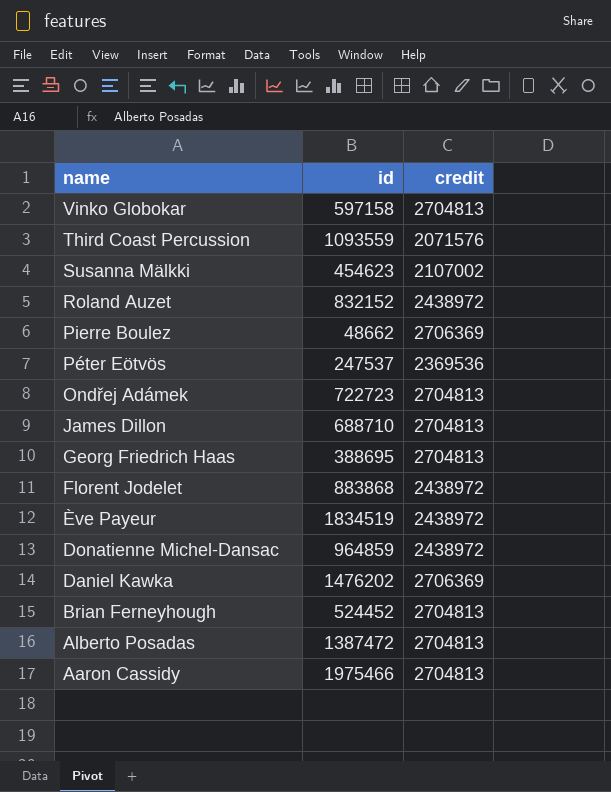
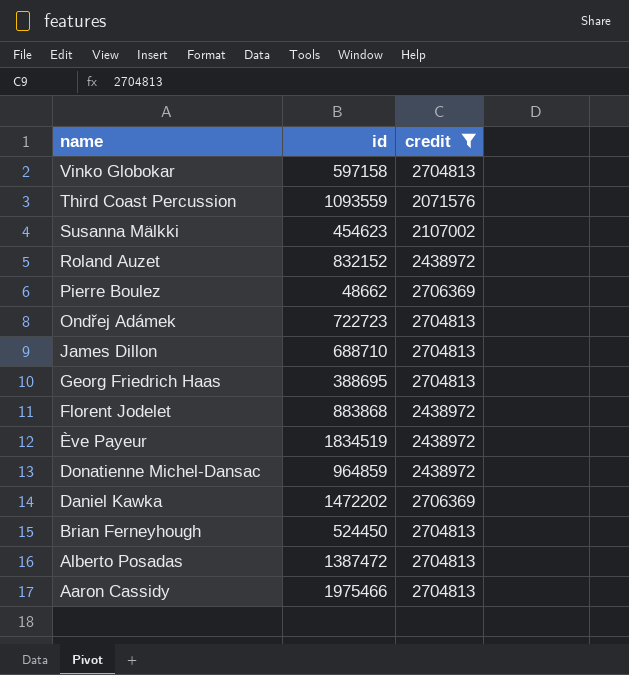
filter: none -> credit != 2369536
Daniel Kawka | id: 1476202 -> 1472202
Brian Ferneyhough | id: 524452 -> 524450

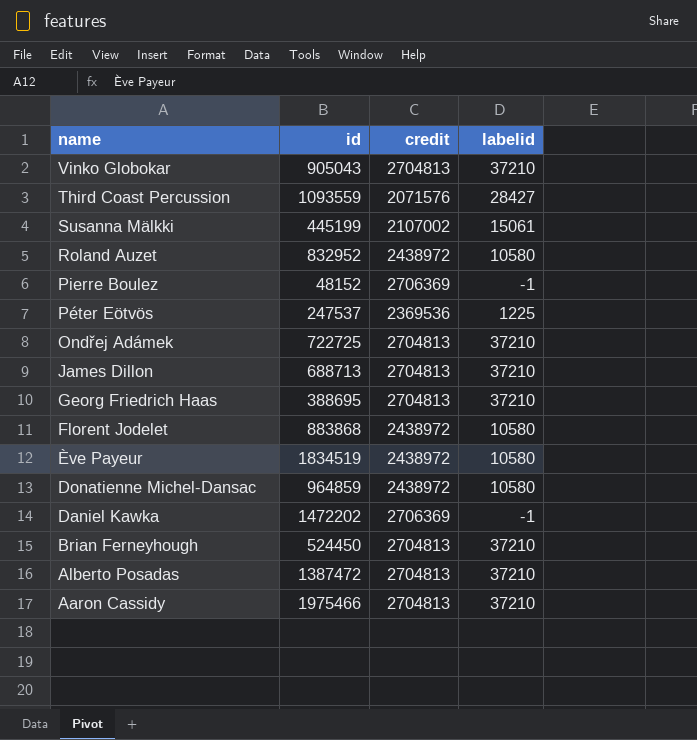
filter: credit != 2369536 -> none
column labelid | position: none -> 4
Vinko Globokar | id: 597158 -> 905043
Susanna Mälkki | id: 454623 -> 445199
Roland Auzet | id: 832152 -> 832952
Pierre Boulez | id: 48662 -> 48152
Ondřej Adámek | id: 722723 -> 722725
James Dillon | id: 688710 -> 688713

